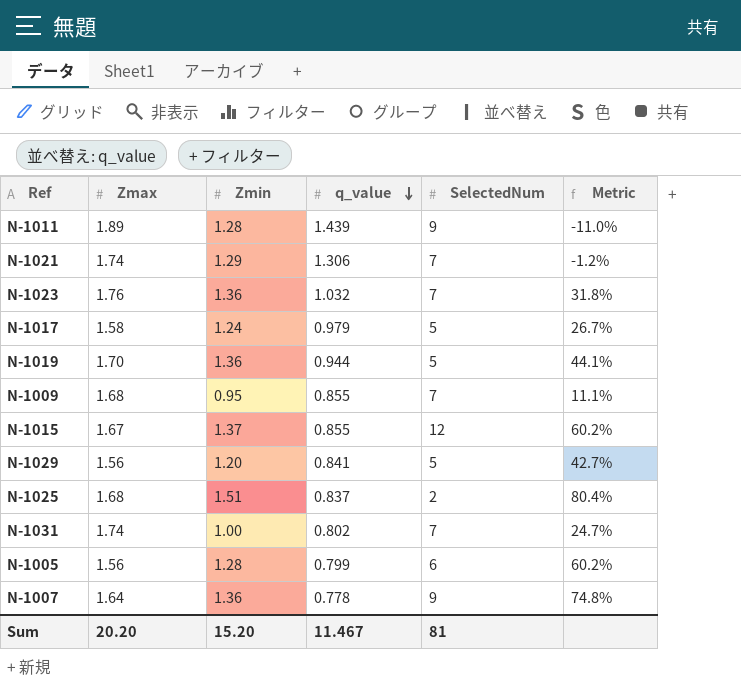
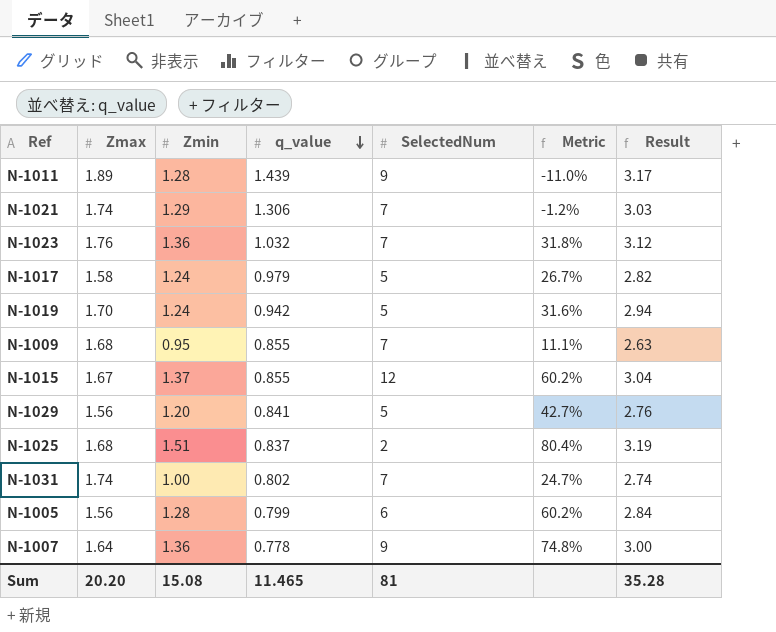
column Result | formula: none -> [Zmax] + [Zmin]
N-1019 | Zmin: 1.36 -> 1.24
N-1019 | q_value: 0.944 -> 0.942
N-1019 | Metric: 44.1% -> 31.6%
Sum | Zmin: 15.20 -> 15.08
Sum | q_value: 11.467 -> 11.465

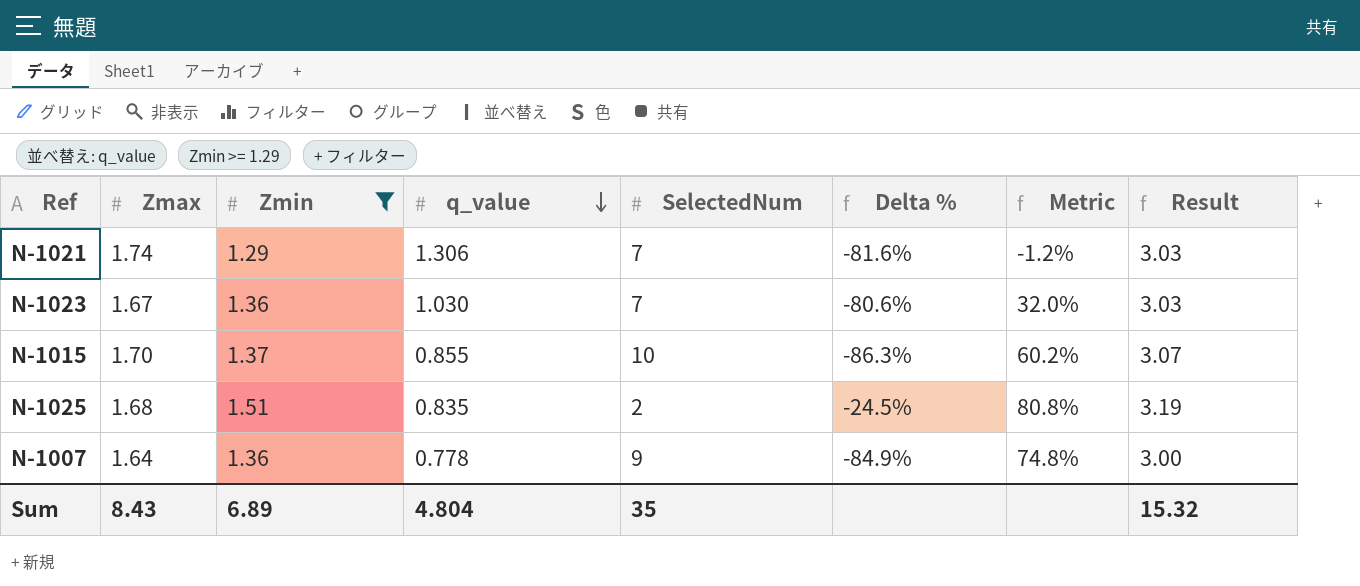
filter: none -> Zmin >= 1.29
column Delta % | formula: none -> ([Zmin] - [SelectedNum]) / [SelectedNum]
N-1023 | Zmax: 1.76 -> 1.67
N-1023 | q_value: 1.032 -> 1.030
N-1023 | Metric: 31.8% -> 32.0%
N-1023 | Result: 3.12 -> 3.03
N-1015 | Zmax: 1.67 -> 1.70
N-1015 | SelectedNum: 12 -> 10
N-1015 | Result: 3.04 -> 3.07
N-1025 | q_value: 0.837 -> 0.835
N-1025 | Metric: 80.4% -> 80.8%
Sum | Zmax: 20.20 -> 8.43
Sum | Zmin: 15.08 -> 6.89
Sum | q_value: 11.465 -> 4.804
Sum | SelectedNum: 81 -> 35
Sum | Result: 35.28 -> 15.32

